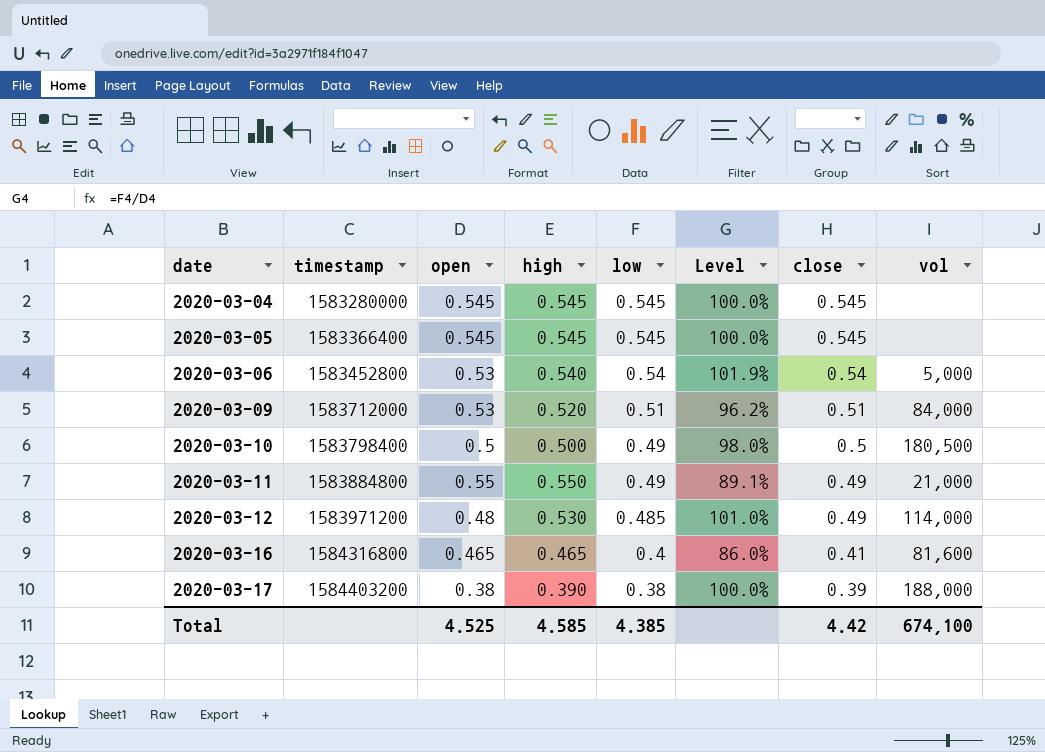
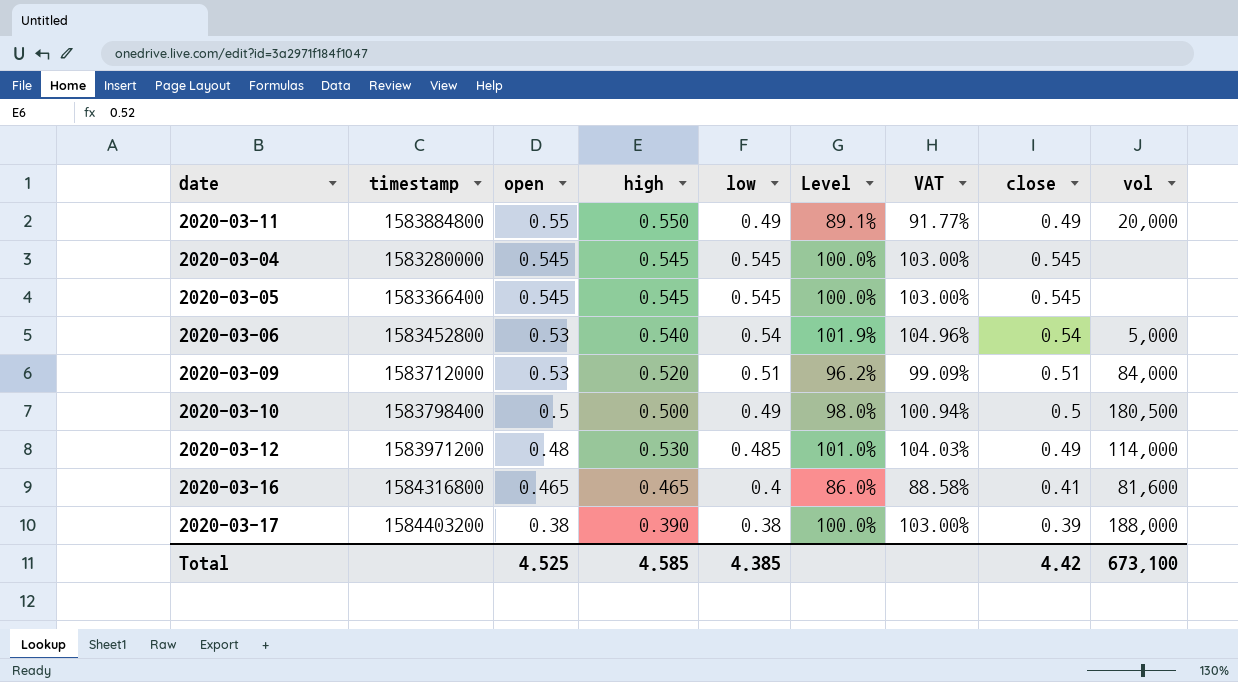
row order: date ascending -> open descending
column VAT | formula: none -> [Level] * 1.03
2020-03-11 | vol: 21,000 -> 20,000
Total | vol: 674,100 -> 673,100

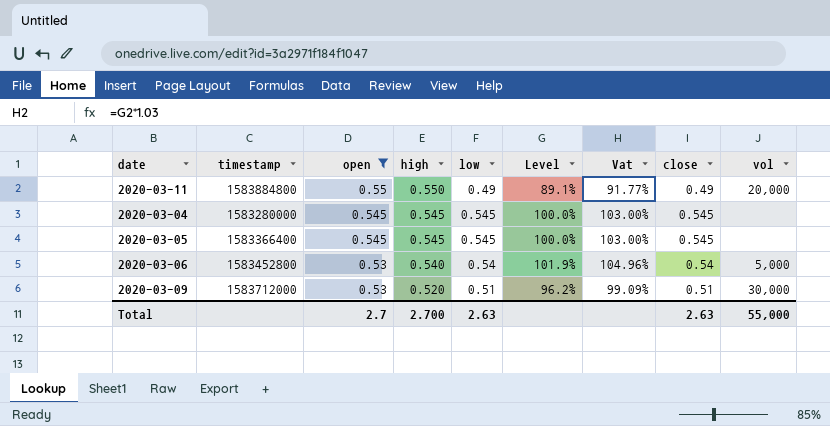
filter: none -> open >= 0.53
column name: VAT -> Vat
2020-03-09 | vol: 84,000 -> 30,000
Total | open: 4.525 -> 2.7
Total | high: 4.585 -> 2.700
Total | low: 4.385 -> 2.63
Total | close: 4.42 -> 2.63
Total | vol: 673,100 -> 55,000

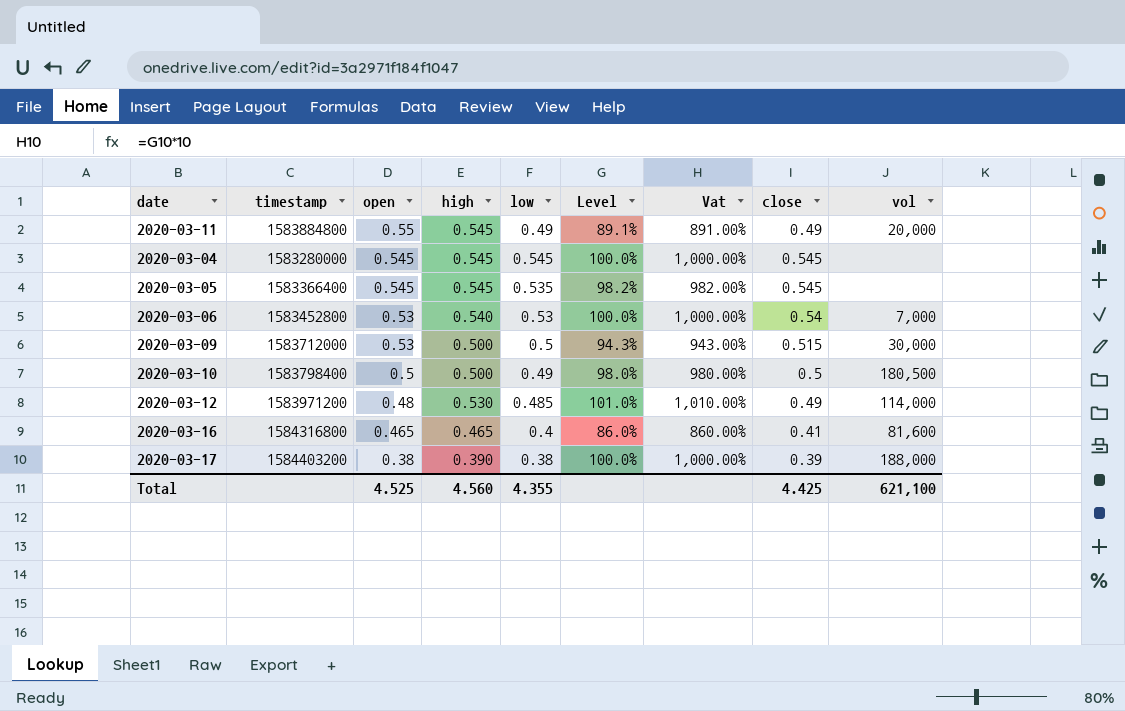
filter: open >= 0.53 -> none
column Vat | formula: [Level] * 1.03 -> [Level] * 10
2020-03-11 | high: 0.550 -> 0.545
2020-03-05 | low: 0.545 -> 0.535
2020-03-05 | Level: 100.0% -> 98.2%
2020-03-06 | low: 0.54 -> 0.53
2020-03-06 | Level: 101.9% -> 100.0%
2020-03-06 | vol: 5,000 -> 7,000
2020-03-09 | high: 0.520 -> 0.500
2020-03-09 | low: 0.51 -> 0.5
2020-03-09 | Level: 96.2% -> 94.3%
2020-03-09 | close: 0.51 -> 0.515
Total | open: 2.7 -> 4.525
Total | high: 2.700 -> 4.560
Total | low: 2.63 -> 4.355
Total | close: 2.63 -> 4.425
Total | vol: 55,000 -> 621,100

